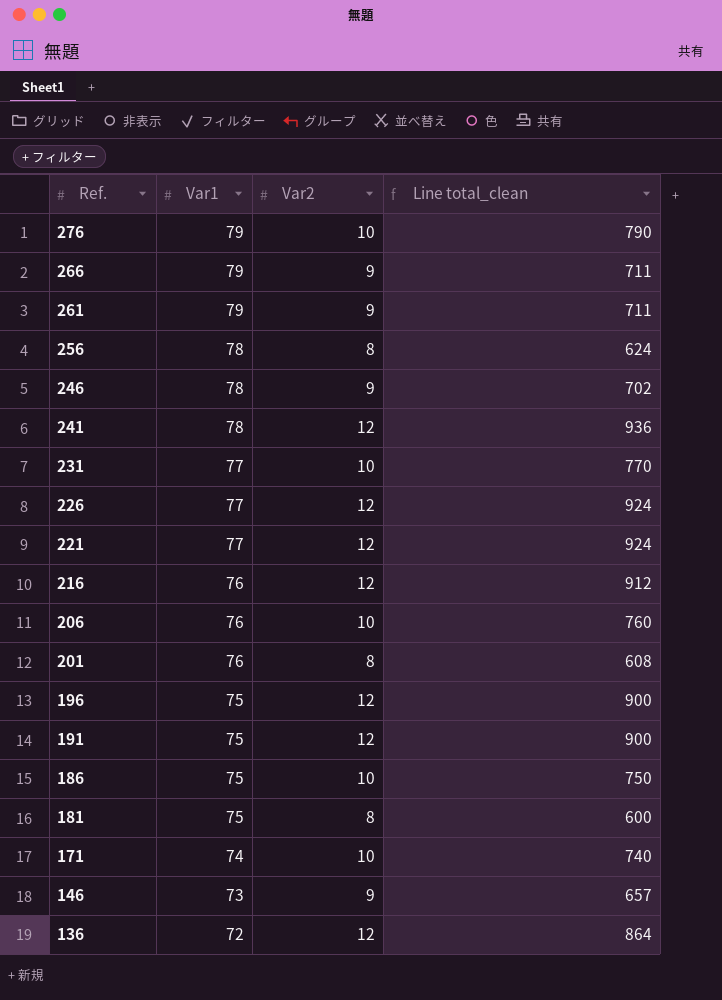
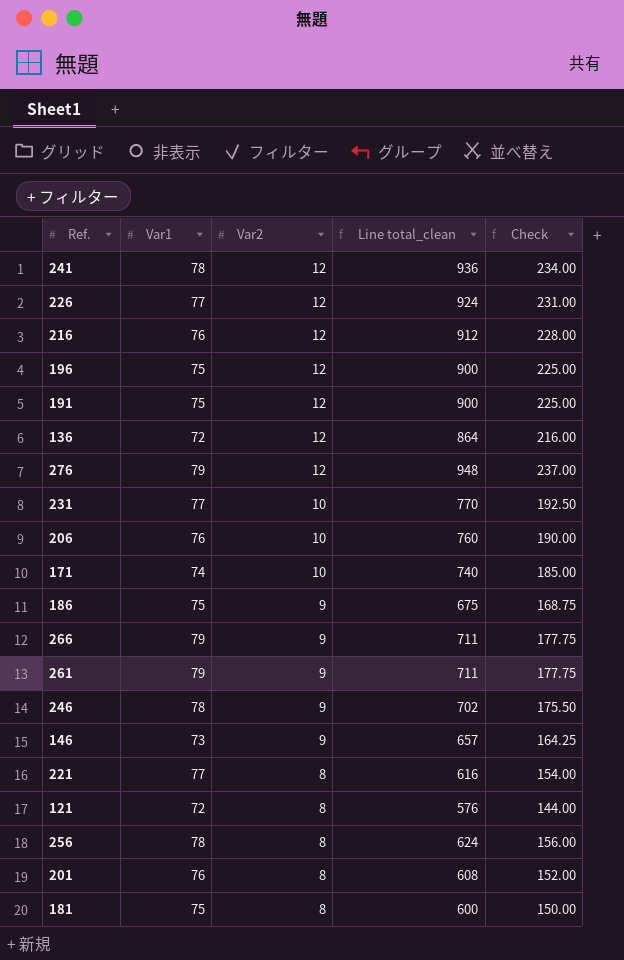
row order: Ref. descending -> Var2 descending
column Check | formula: none -> [Line total_clean] * 0.25
276 | Var2: 10 -> 12
276 | Line total_clean: 790 -> 948
186 | Var2: 10 -> 9
186 | Line total_clean: 750 -> 675
221 | Var2: 12 -> 8
221 | Line total_clean: 924 -> 616
row 121: none -> 72 | 8 | 576 | 144.00

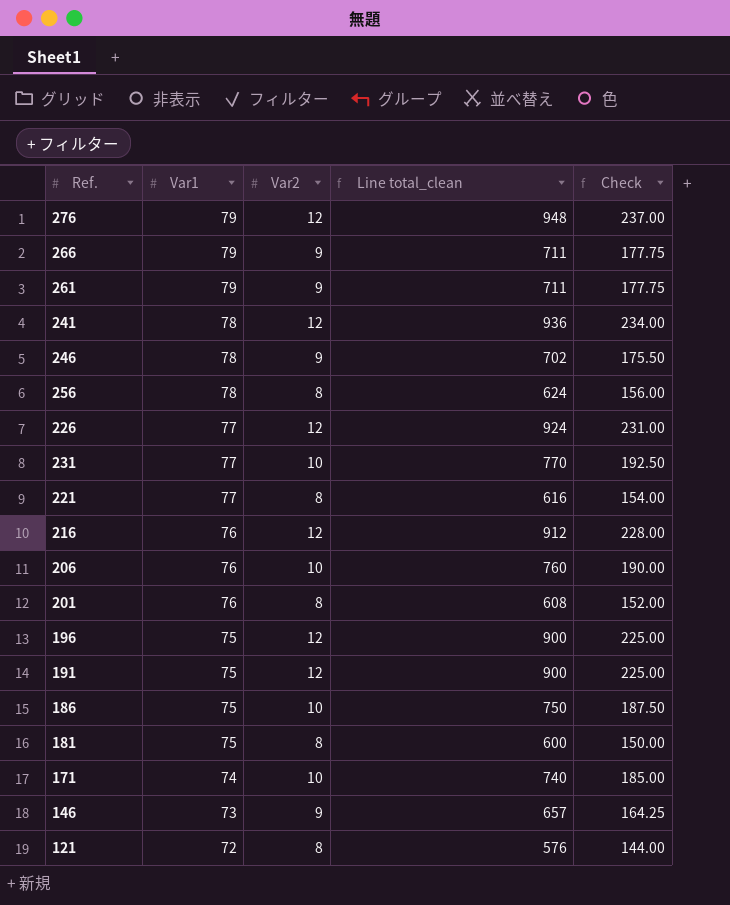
row order: Var2 descending -> Var1 descending
row 136: 72 | 12 | 864 | 216.00 -> none
186 | Var2: 9 -> 10
186 | Line total_clean: 675 -> 750
186 | Check: 168.75 -> 187.50

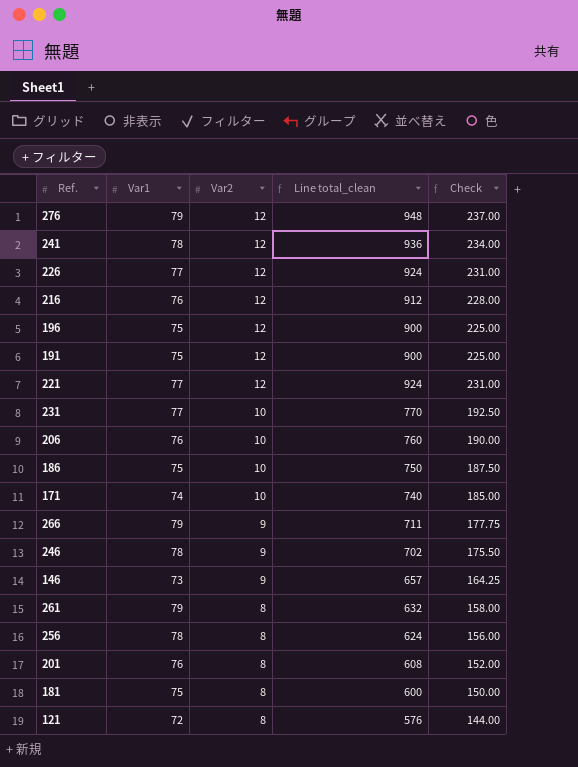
row order: Var1 descending -> Var2 descending
221 | Var2: 8 -> 12
221 | Line total_clean: 616 -> 924
221 | Check: 154.00 -> 231.00
261 | Var2: 9 -> 8
261 | Line total_clean: 711 -> 632
261 | Check: 177.75 -> 158.00

